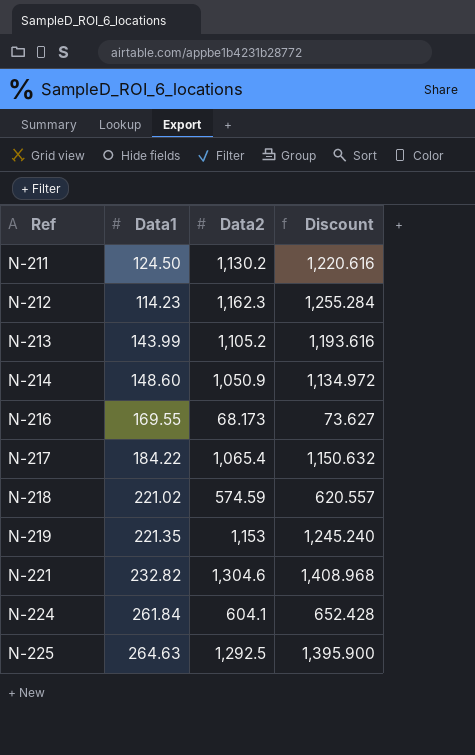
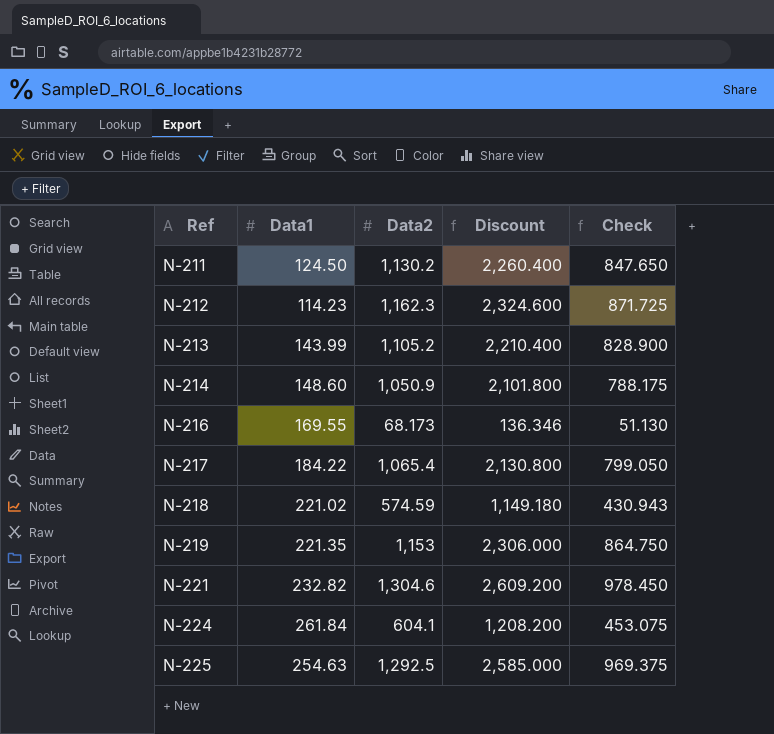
column Discount | formula: [Data2] * 1.08 -> [Data2] * 2
column Check | formula: none -> [Data2] * 0.75
N-225 | Data1: 264.63 -> 254.63

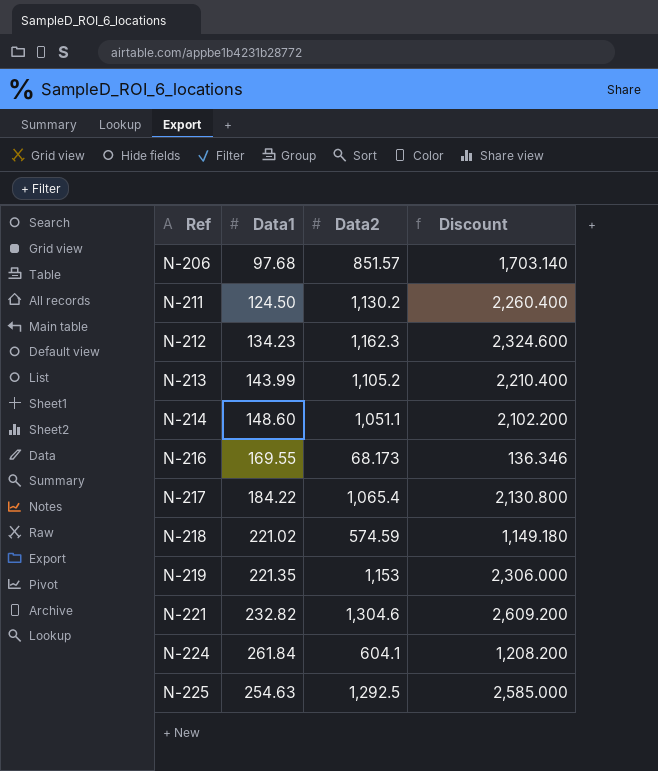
column Check | formula: [Data2] * 0.75 -> none
row N-206: none -> 97.68 | 851.57 | 1,703.140
N-212 | Data1: 114.23 -> 134.23
N-214 | Data2: 1,050.9 -> 1,051.1
N-214 | Discount: 2,101.800 -> 2,102.200

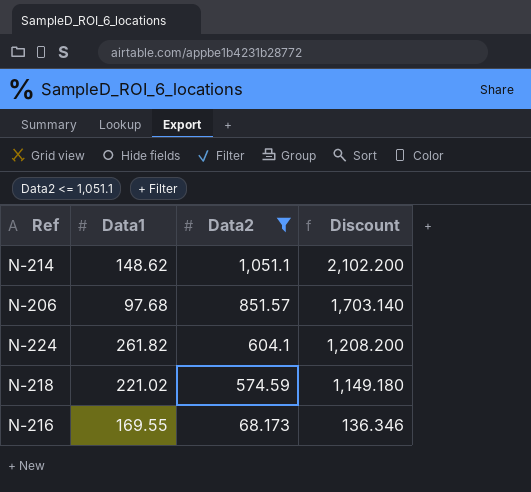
filter: none -> Data2 <= 1,051.1
row order: Ref ascending -> Data2 descending
N-214 | Data1: 148.60 -> 148.62
N-224 | Data1: 261.84 -> 261.82

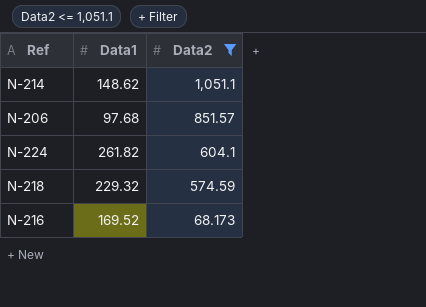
column Discount | formula: [Data2] * 2 -> none
N-218 | Data1: 221.02 -> 229.32
N-216 | Data1: 169.55 -> 169.52

